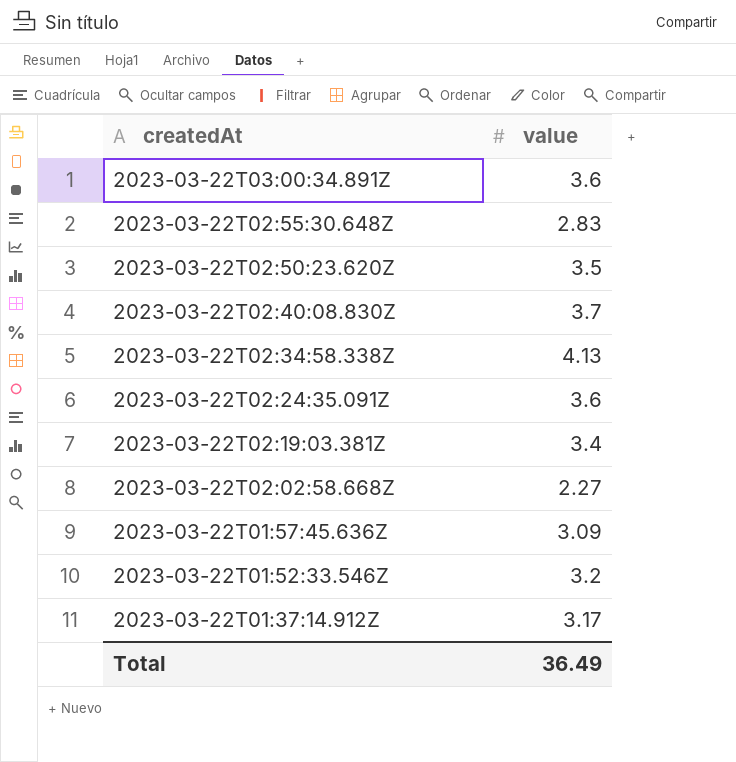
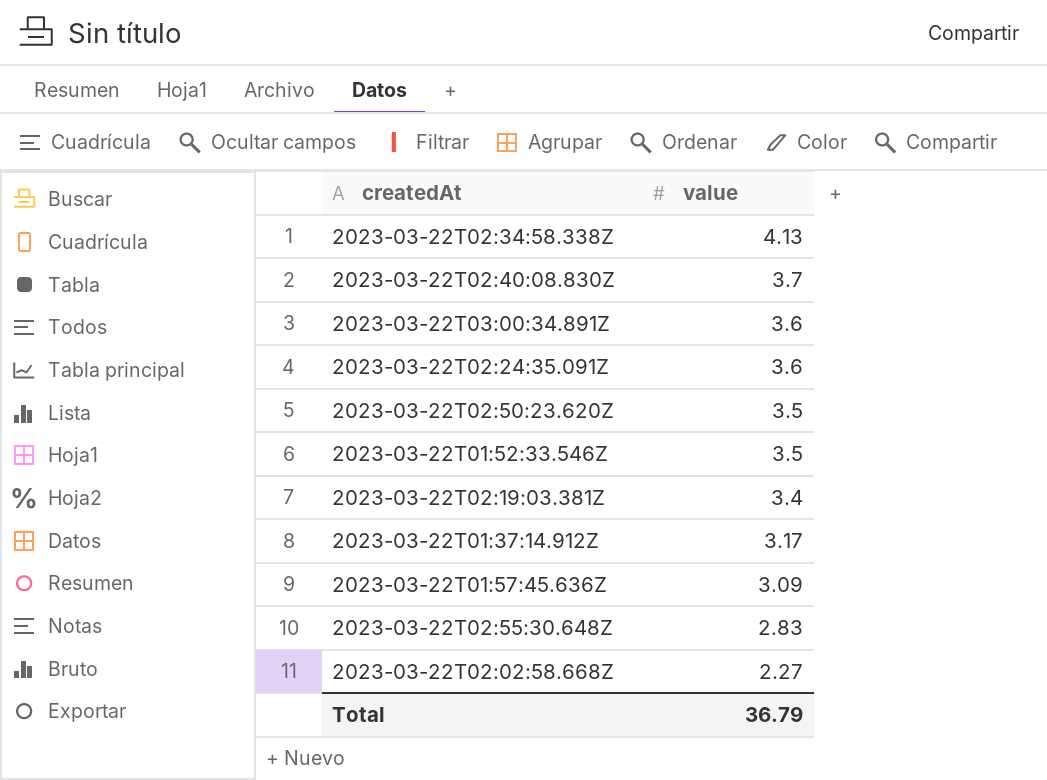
row order: createdAt descending -> value descending
2023-03-22T01:52:33.546Z | value: 3.2 -> 3.5
Total | value: 36.49 -> 36.79

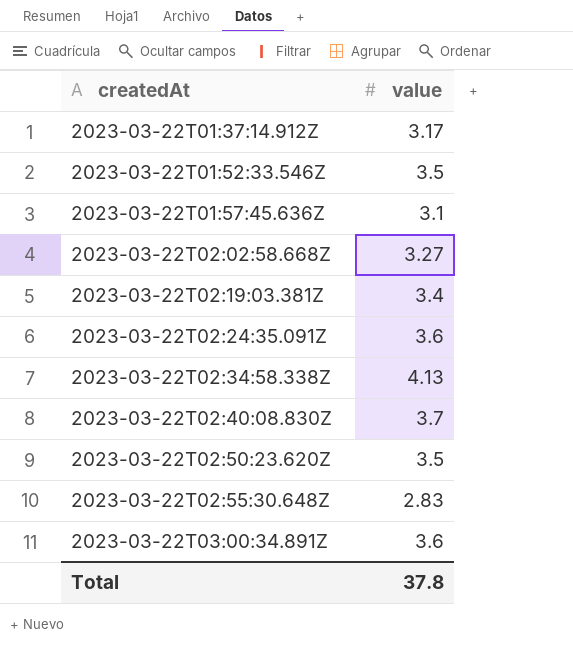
row order: value descending -> createdAt ascending
2023-03-22T01:57:45.636Z | value: 3.09 -> 3.1
2023-03-22T02:02:58.668Z | value: 2.27 -> 3.27
Total | value: 36.79 -> 37.8

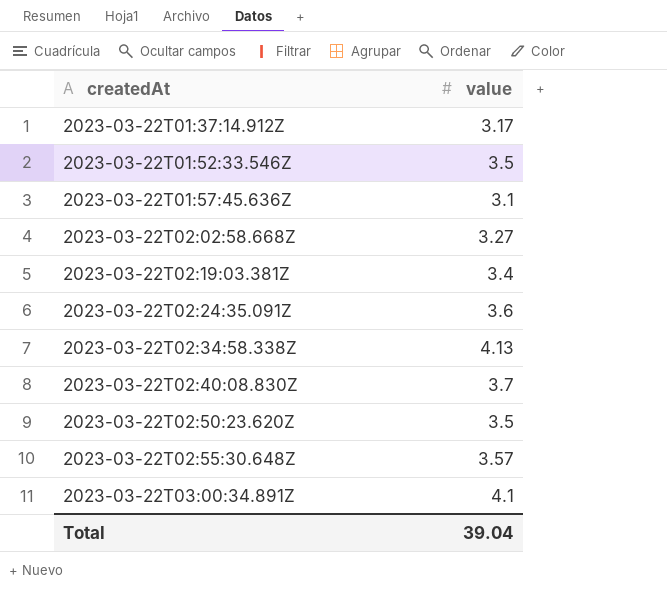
2023-03-22T02:55:30.648Z | value: 2.83 -> 3.57
2023-03-22T03:00:34.891Z | value: 3.6 -> 4.1
Total | value: 37.8 -> 39.04

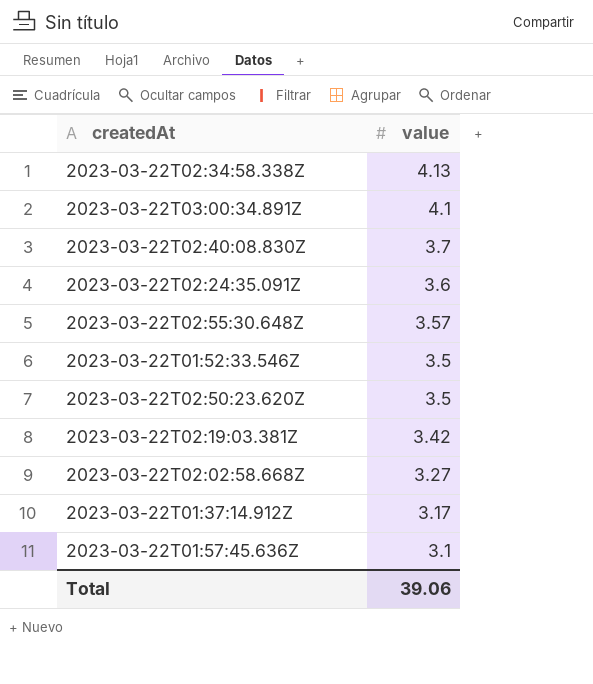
row order: createdAt ascending -> value descending
2023-03-22T02:19:03.381Z | value: 3.4 -> 3.42
Total | value: 39.04 -> 39.06

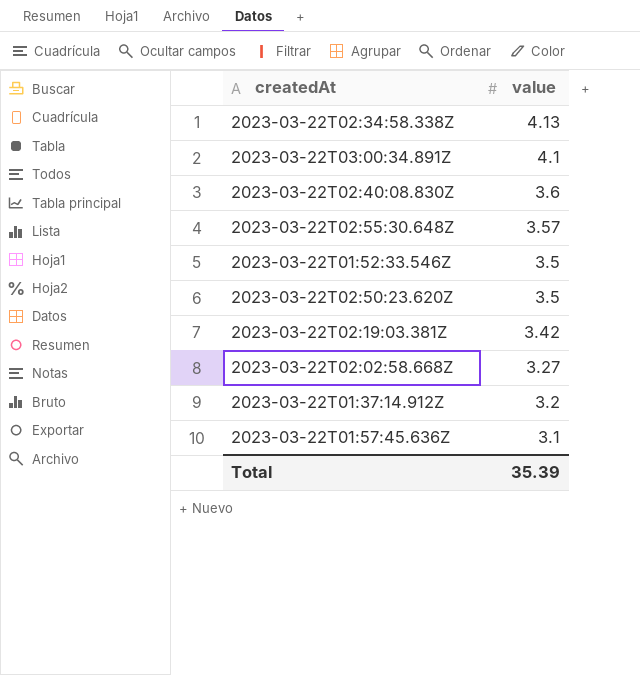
row 2023-03-22T02:24:35.091Z: 3.6 -> none
2023-03-22T02:40:08.830Z | value: 3.7 -> 3.6
2023-03-22T01:37:14.912Z | value: 3.17 -> 3.2
Total | value: 39.06 -> 35.39

